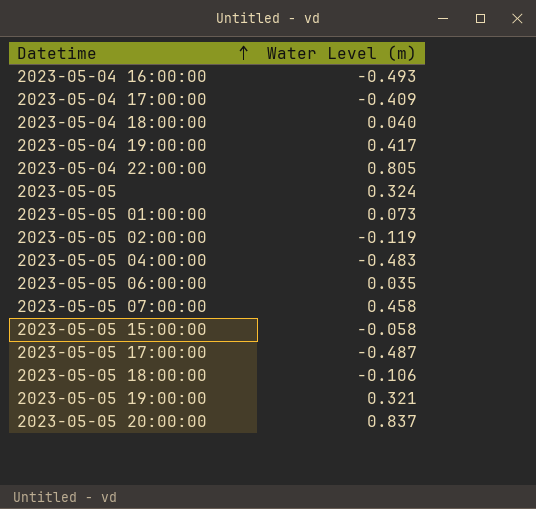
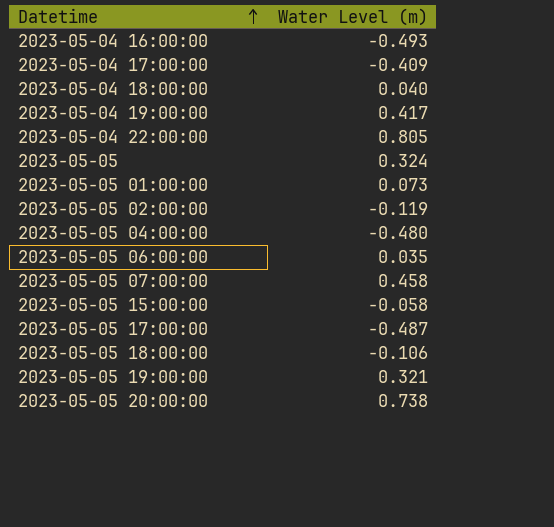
2023-05-05 04:00:00 | Water Level (m): -0.483 -> -0.480
2023-05-05 20:00:00 | Water Level (m): 0.837 -> 0.738

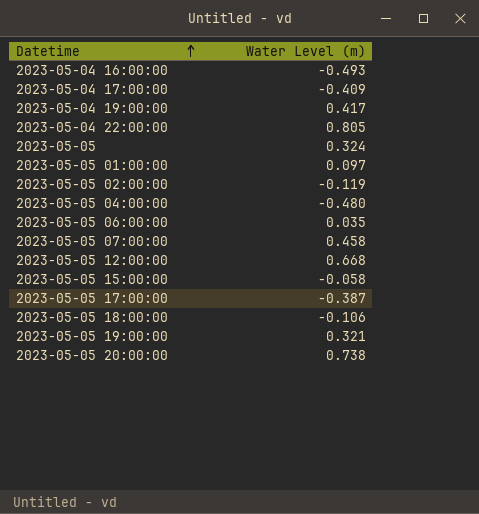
row 2023-05-04 18:00:00: 0.040 -> none
2023-05-05 01:00:00 | Water Level (m): 0.073 -> 0.097
row 2023-05-05 12:00:00: none -> 0.668
2023-05-05 17:00:00 | Water Level (m): -0.487 -> -0.387

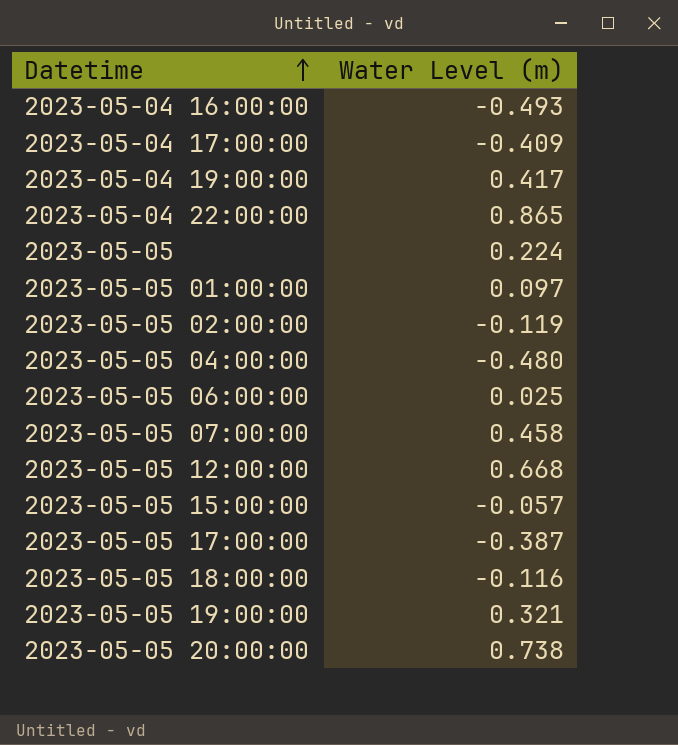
2023-05-04 22:00:00 | Water Level (m): 0.805 -> 0.865
2023-05-05 | Water Level (m): 0.324 -> 0.224
2023-05-05 06:00:00 | Water Level (m): 0.035 -> 0.025
2023-05-05 15:00:00 | Water Level (m): -0.058 -> -0.057
2023-05-05 18:00:00 | Water Level (m): -0.106 -> -0.116

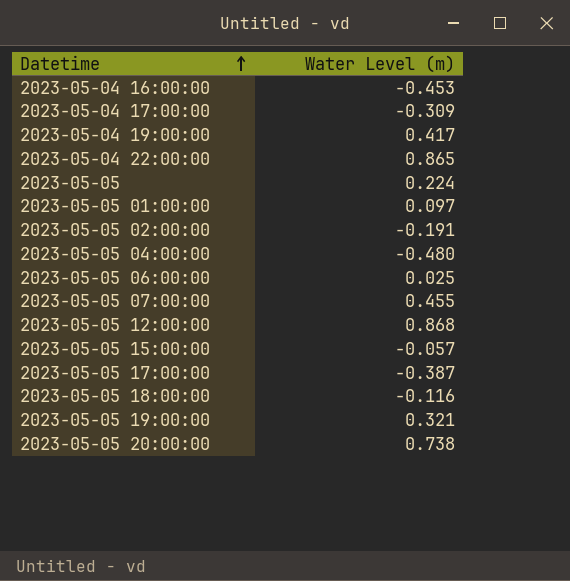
2023-05-04 16:00:00 | Water Level (m): -0.493 -> -0.453
2023-05-04 17:00:00 | Water Level (m): -0.409 -> -0.309
2023-05-05 02:00:00 | Water Level (m): -0.119 -> -0.191
2023-05-05 07:00:00 | Water Level (m): 0.458 -> 0.455
2023-05-05 12:00:00 | Water Level (m): 0.668 -> 0.868

